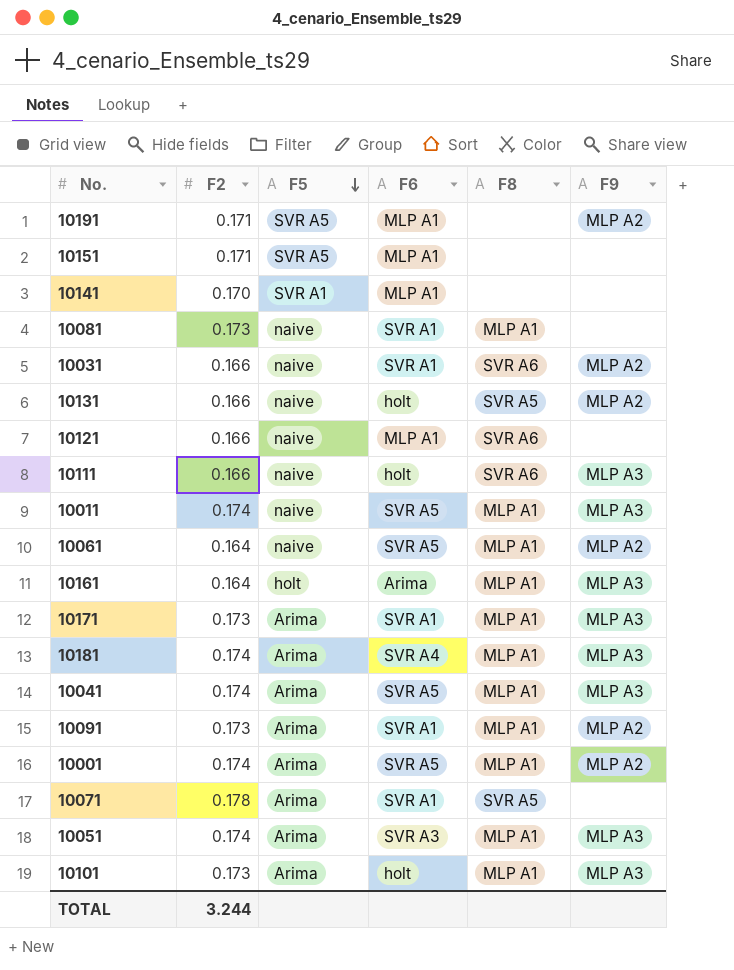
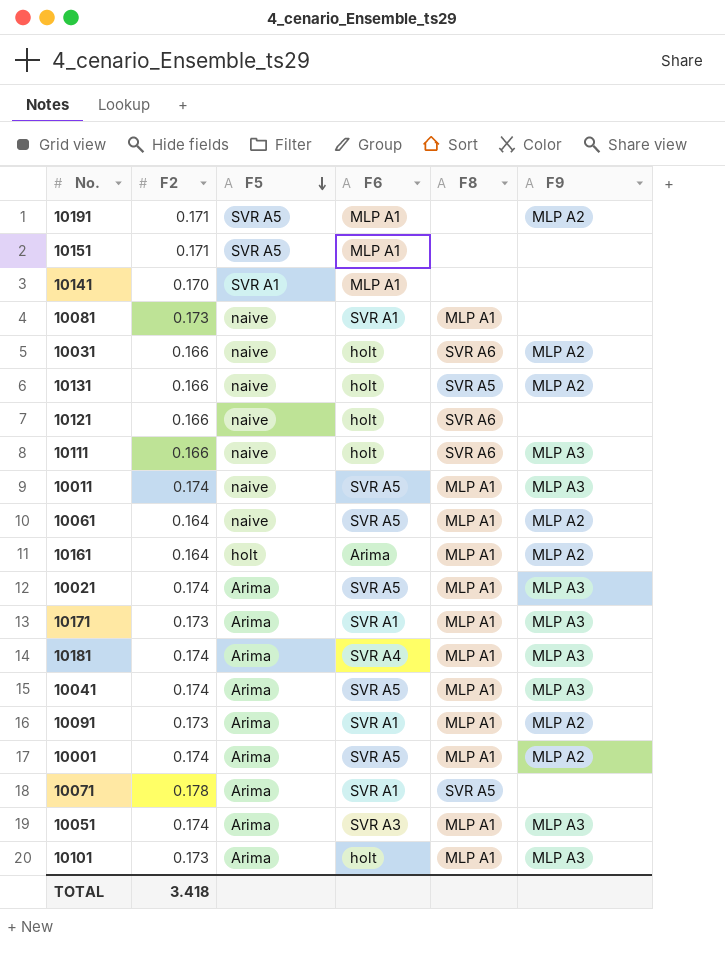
10031 | F6: SVR A1 -> holt
10121 | F6: MLP A1 -> holt
10161 | F9: MLP A3 -> MLP A2
row 10021: none -> 0.174 | Arima | SVR A5 | MLP A1 | MLP A3
TOTAL | F2: 3.244 -> 3.418

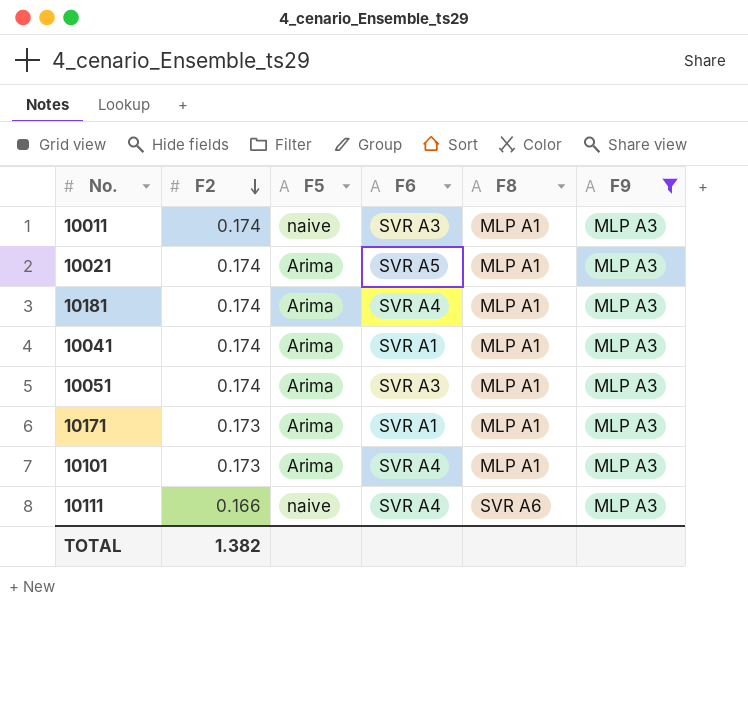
filter: none -> F9 = MLP A3
row order: F5 descending -> F2 descending
10011 | F6: SVR A5 -> SVR A3
10041 | F6: SVR A5 -> SVR A1
10101 | F6: holt -> SVR A4
10111 | F6: holt -> SVR A4
TOTAL | F2: 3.418 -> 1.382

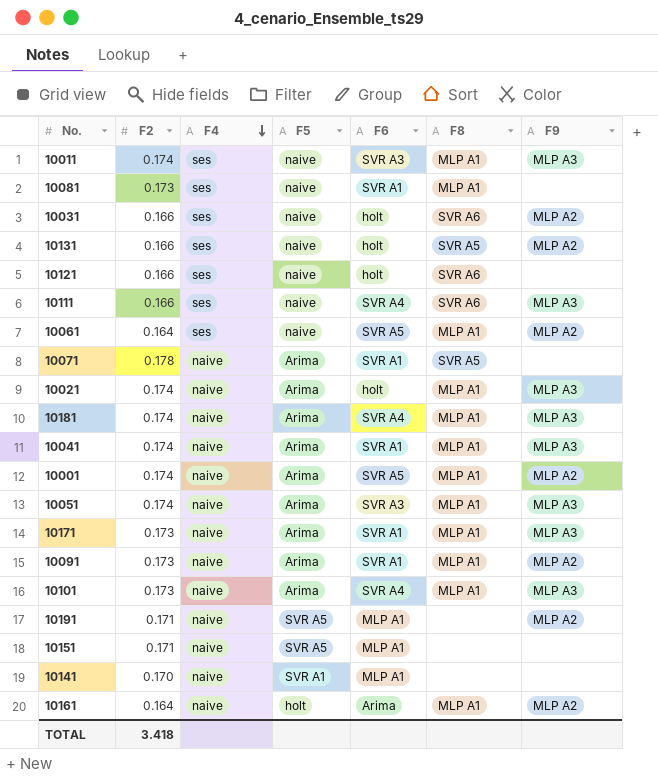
filter: F9 = MLP A3 -> none
row order: F2 descending -> F4 descending
column F4 | position: none -> 3
10021 | F6: SVR A5 -> holt
TOTAL | F2: 1.382 -> 3.418

